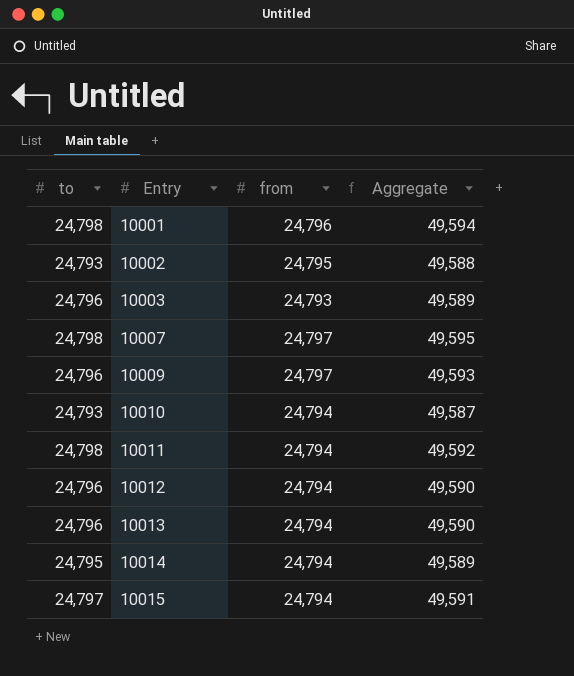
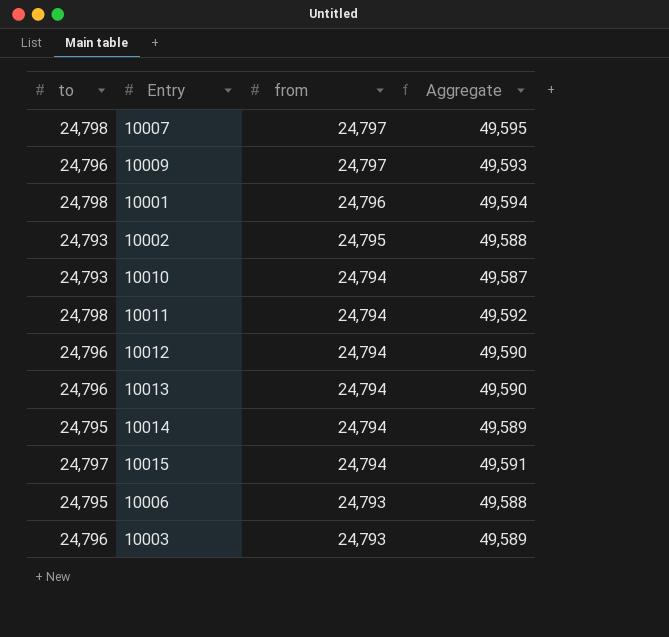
row order: Entry ascending -> from descending
row 10006: none -> 24,795 | 24,793 | 49,588

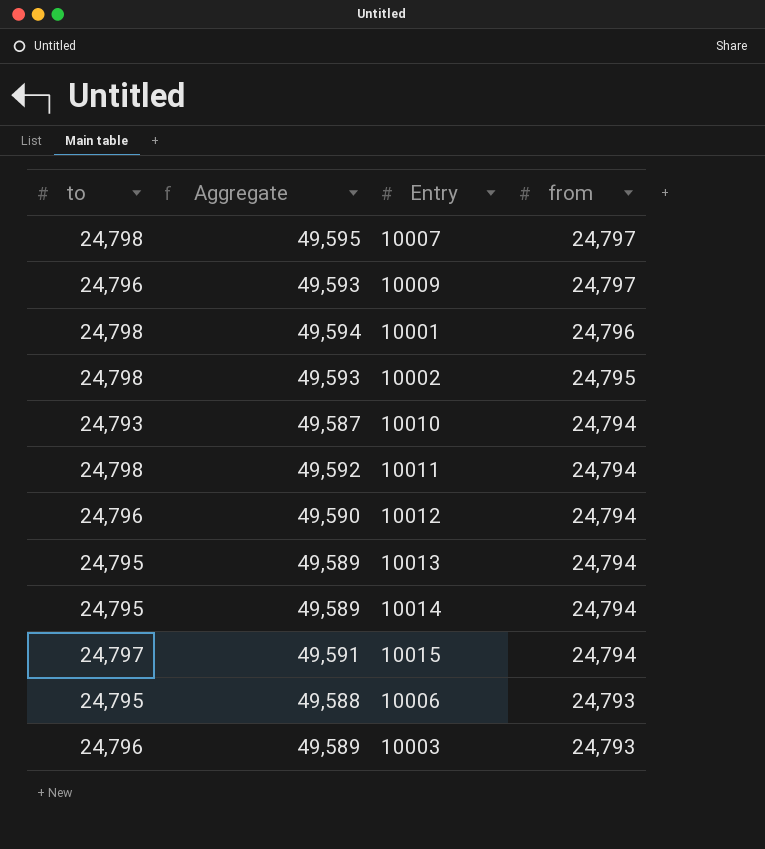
column Aggregate | position: 4 -> 2
10002 | to: 24,793 -> 24,798
10002 | Aggregate: 49,588 -> 49,593
10013 | to: 24,796 -> 24,795
10013 | Aggregate: 49,590 -> 49,589

